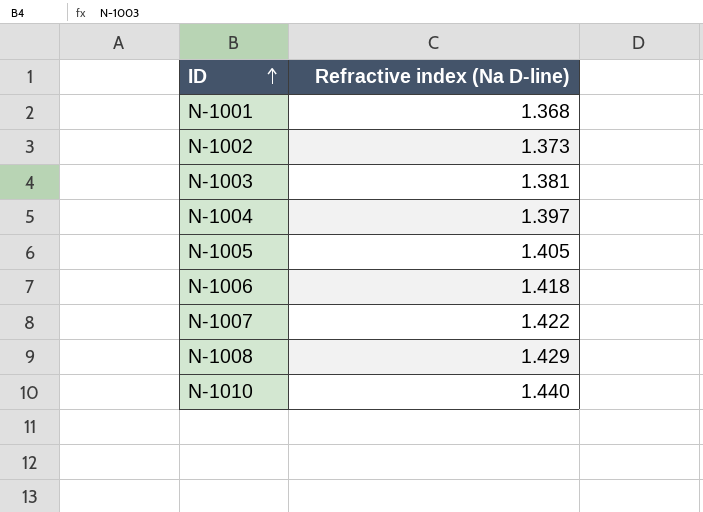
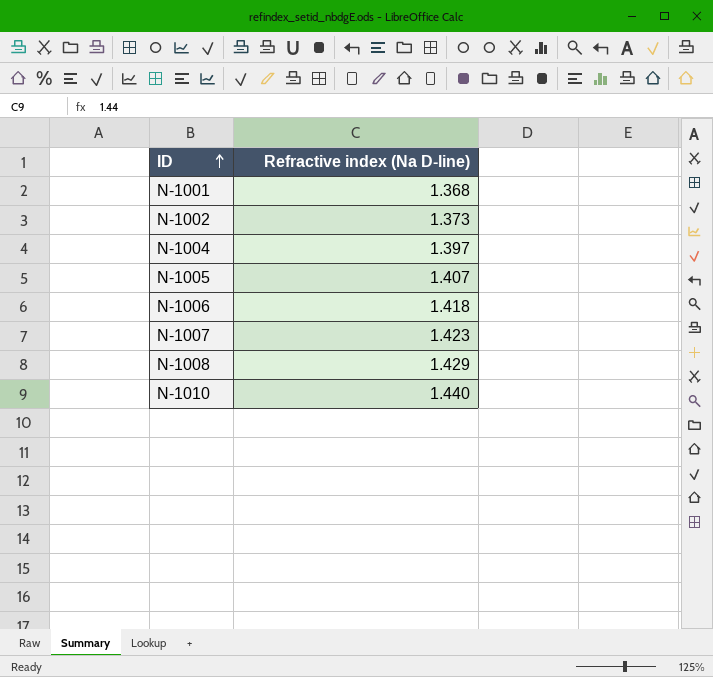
row N-1003: 1.381 -> none
N-1005 | Refractive index (Na D-line): 1.405 -> 1.407
N-1007 | Refractive index (Na D-line): 1.422 -> 1.423

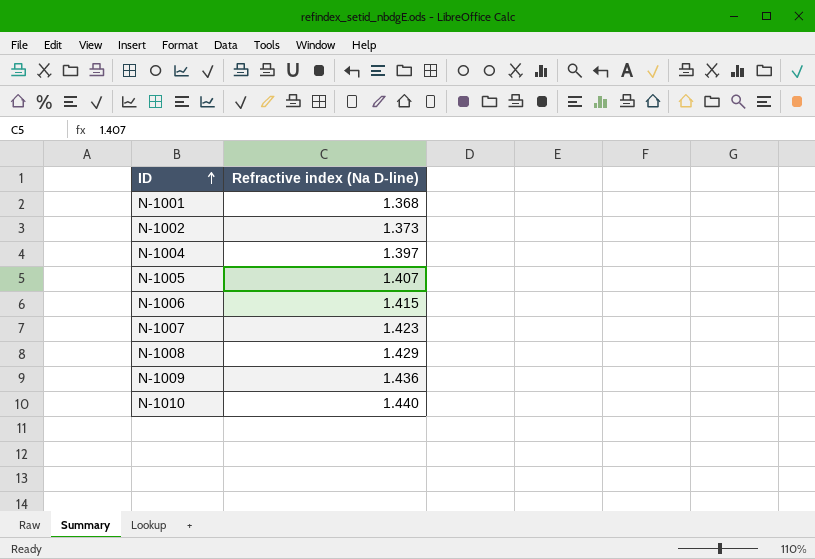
N-1006 | Refractive index (Na D-line): 1.418 -> 1.415
row N-1009: none -> 1.436

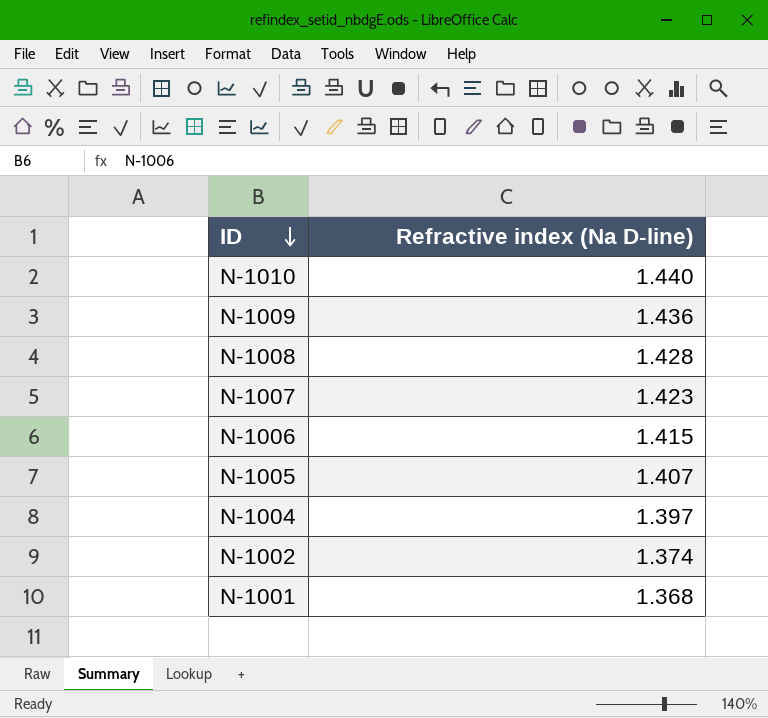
row order: ID ascending -> ID descending
N-1008 | Refractive index (Na D-line): 1.429 -> 1.428
N-1002 | Refractive index (Na D-line): 1.373 -> 1.374

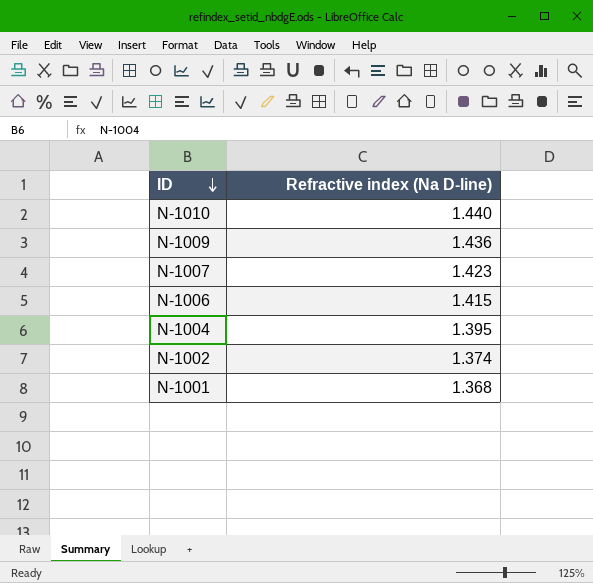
row N-1008: 1.428 -> none
row N-1005: 1.407 -> none
N-1004 | Refractive index (Na D-line): 1.397 -> 1.395

